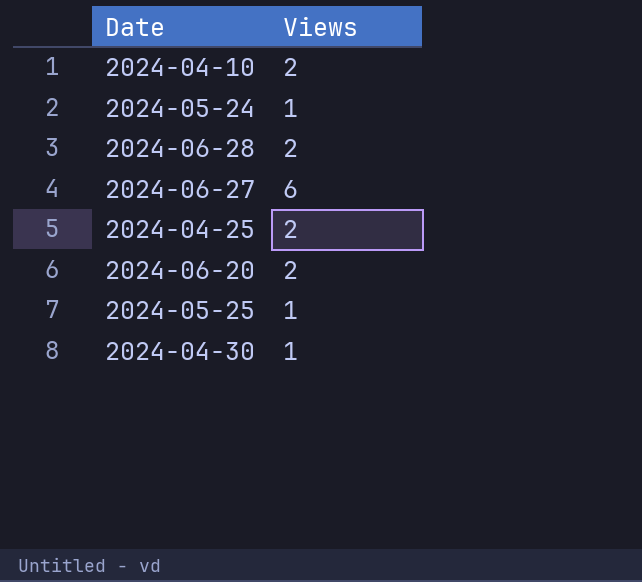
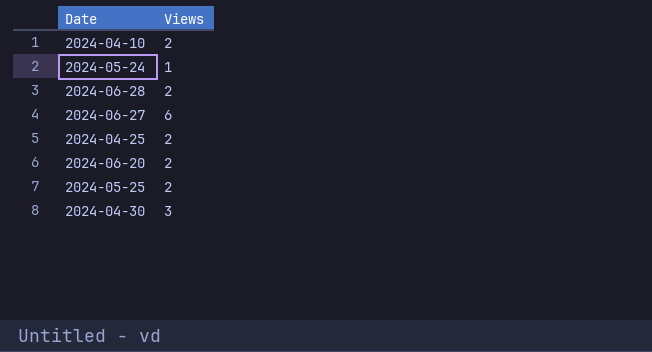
2024-05-25 | Views: 1 -> 2
2024-04-30 | Views: 1 -> 3

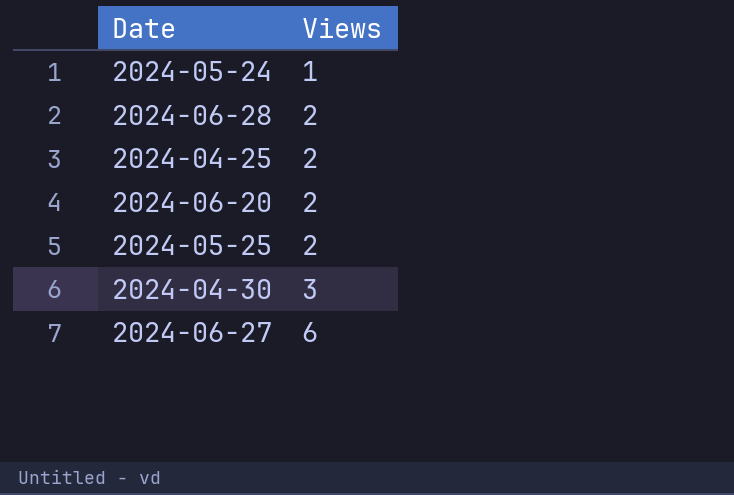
row order: none -> Views ascending
row 2024-04-10: 2 -> none

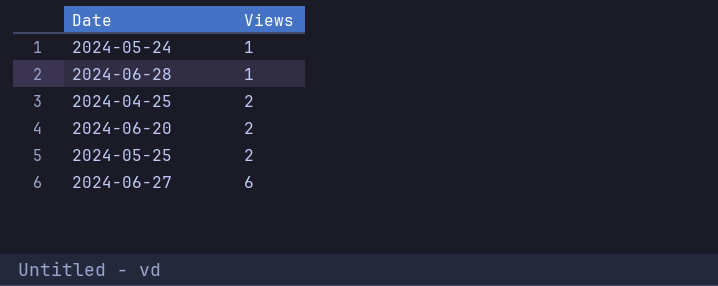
row 2024-04-30: 3 -> none
2024-06-28 | Views: 2 -> 1

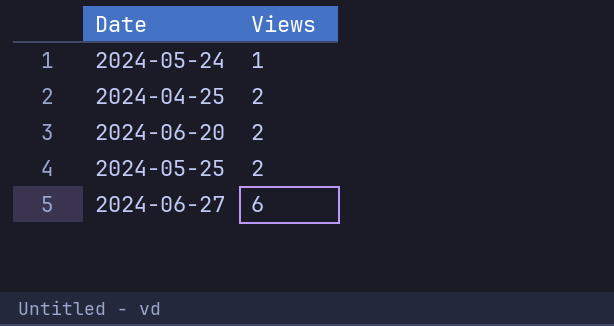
row 2024-06-28: 1 -> none

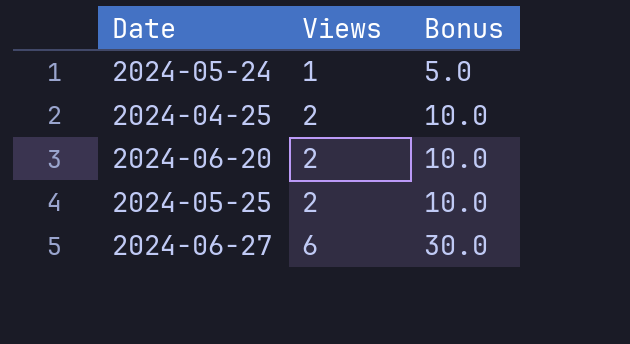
column Bonus | formula: none -> [Views] * 5

